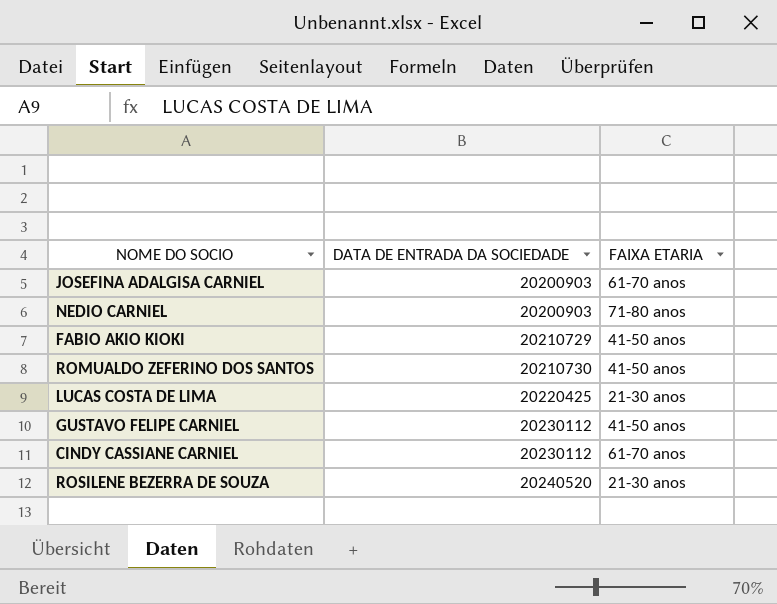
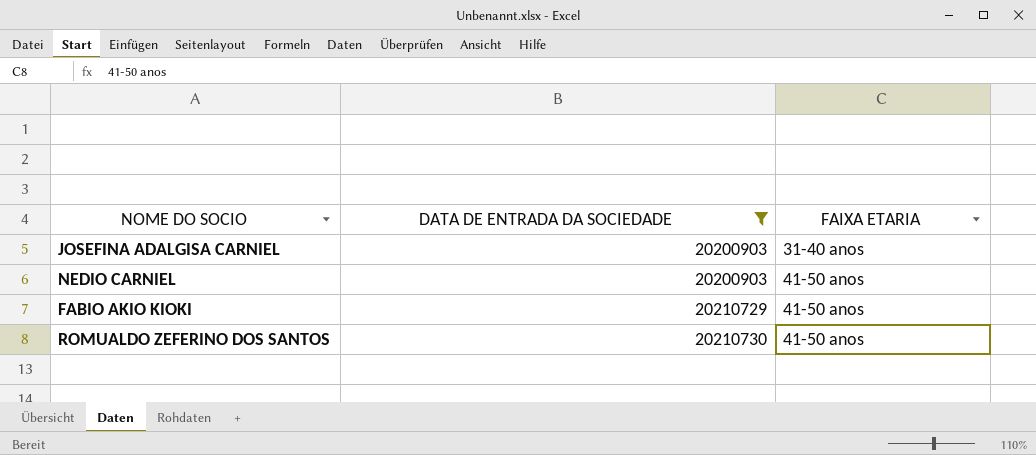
filter: none -> DATA DE ENTRADA DA SOCIEDADE <= 20210730
JOSEFINA ADALGISA CARNIEL | FAIXA ETARIA: 61-70 anos -> 31-40 anos
NEDIO CARNIEL | FAIXA ETARIA: 71-80 anos -> 41-50 anos

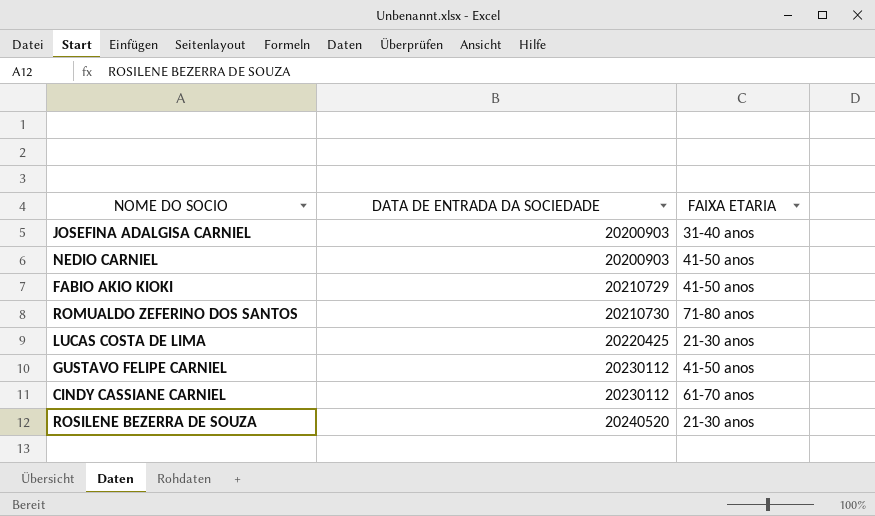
filter: DATA DE ENTRADA DA SOCIEDADE <= 20210730 -> none
ROMUALDO ZEFERINO DOS SANTOS | FAIXA ETARIA: 41-50 anos -> 71-80 anos

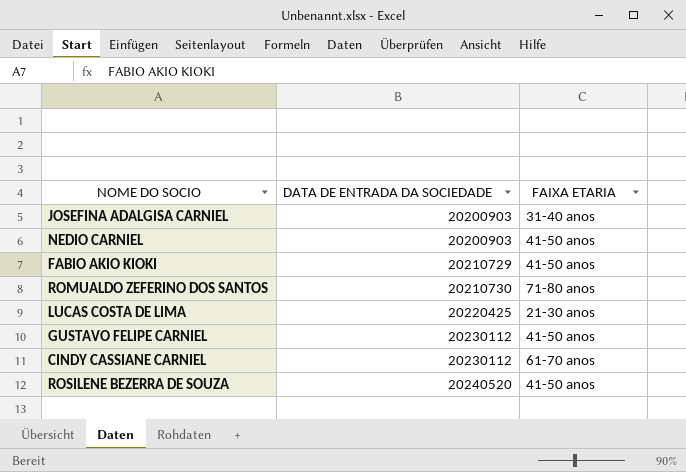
ROSILENE BEZERRA DE SOUZA | FAIXA ETARIA: 21-30 anos -> 41-50 anos

